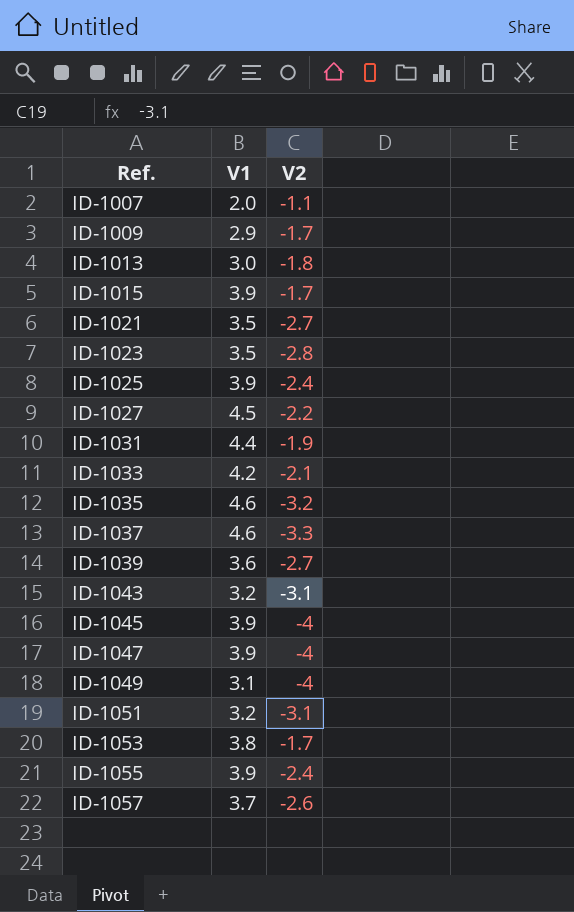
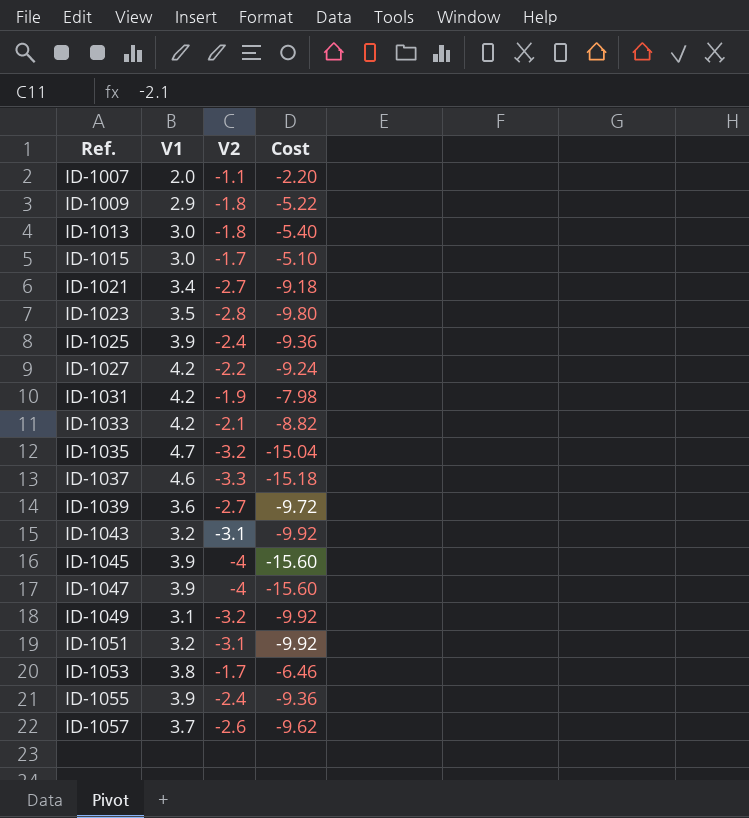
column Cost | formula: none -> [V1] * [V2]
ID-1009 | V2: -1.7 -> -1.8
ID-1015 | V1: 3.9 -> 3.0
ID-1021 | V1: 3.5 -> 3.4
ID-1027 | V1: 4.5 -> 4.2
ID-1031 | V1: 4.4 -> 4.2
ID-1035 | V1: 4.6 -> 4.7
ID-1049 | V2: -4 -> -3.2

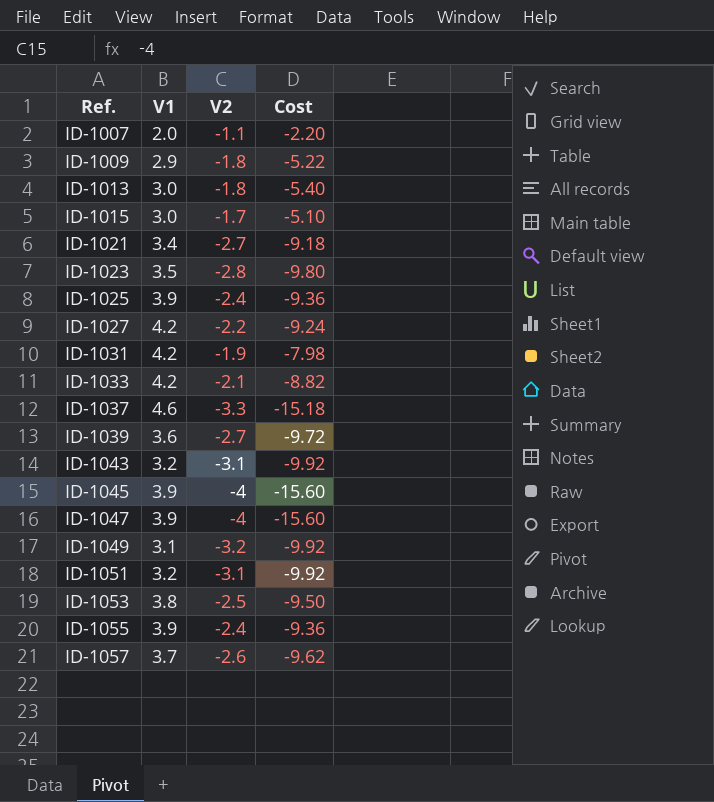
row ID-1035: 4.7 | -3.2 | -15.04 -> none
ID-1053 | V2: -1.7 -> -2.5
ID-1053 | Cost: -6.46 -> -9.50

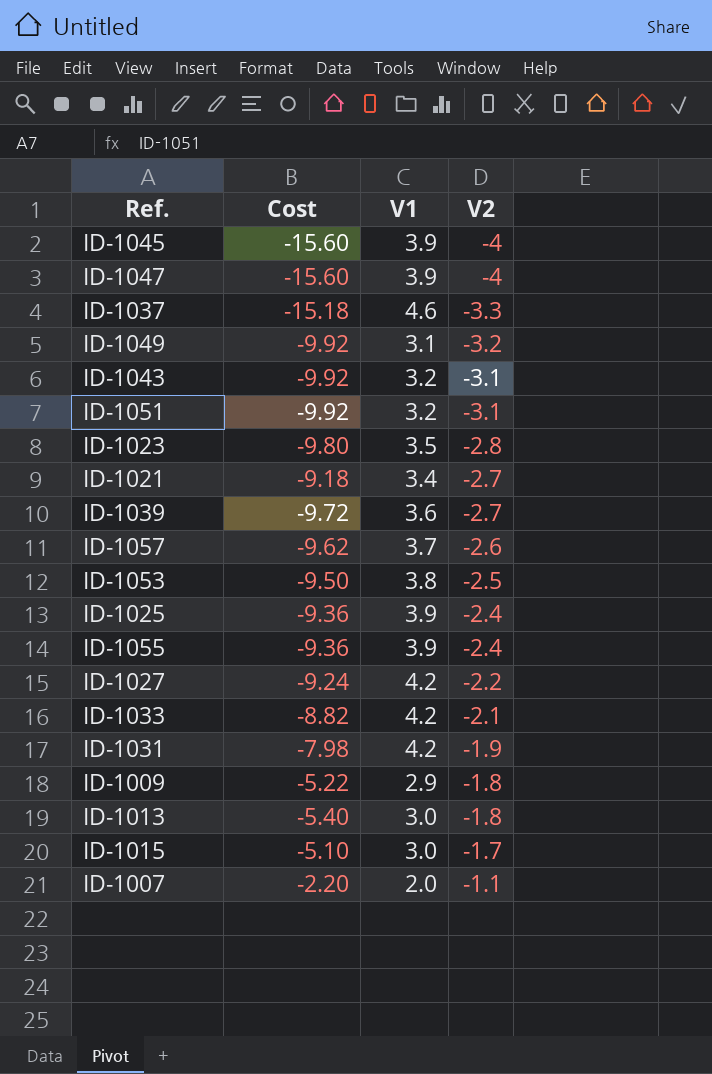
row order: Ref. ascending -> V2 ascending
column Cost | position: 4 -> 2

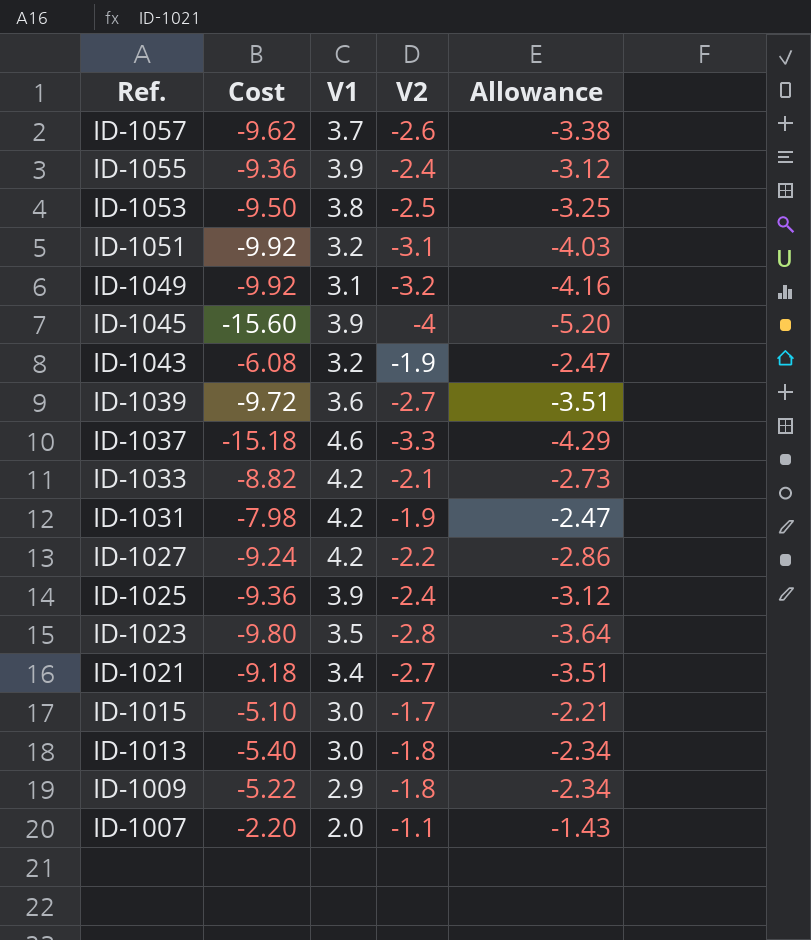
row order: V2 ascending -> Ref. descending
column Allowance | formula: none -> [V2] * 1.3
row ID-1047: -15.60 | 3.9 | -4 -> none
ID-1043 | Cost: -9.92 -> -6.08
ID-1043 | V2: -3.1 -> -1.9

